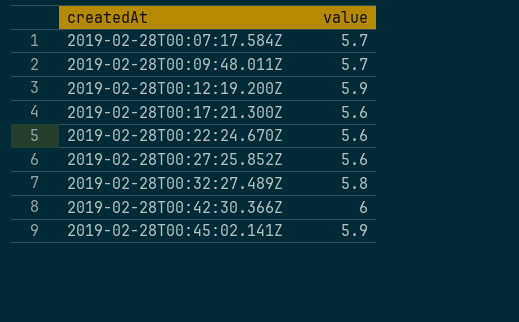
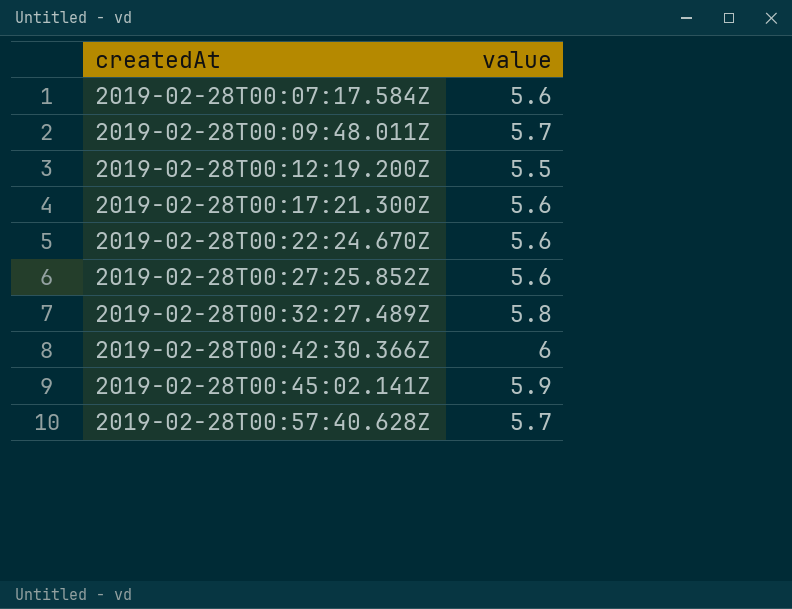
2019-02-28T00:07:17.584Z | value: 5.7 -> 5.6
2019-02-28T00:12:19.200Z | value: 5.9 -> 5.5
row 2019-02-28T00:57:40.628Z: none -> 5.7

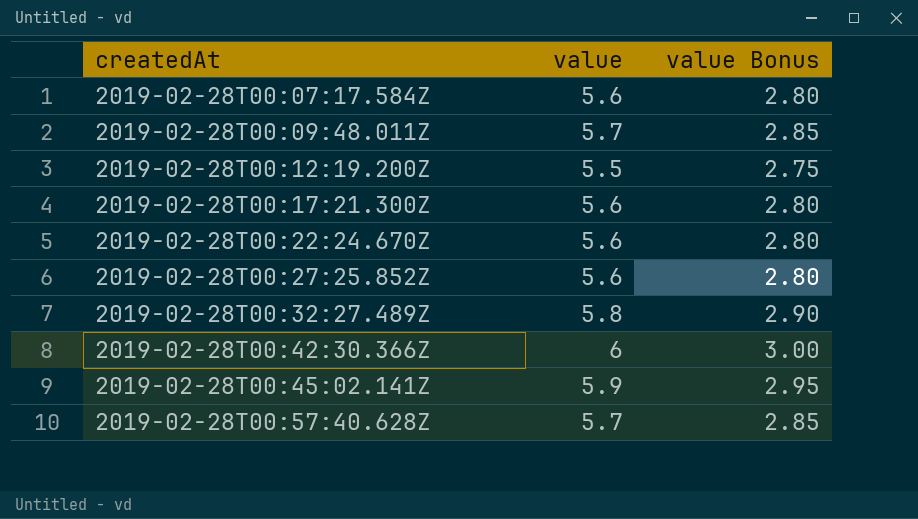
column value Bonus | formula: none -> [value] * 0.5

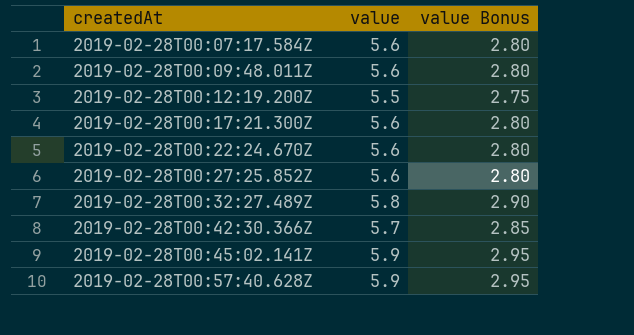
2019-02-28T00:09:48.011Z | value: 5.7 -> 5.6
2019-02-28T00:09:48.011Z | value Bonus: 2.85 -> 2.80
2019-02-28T00:42:30.366Z | value: 6 -> 5.7
2019-02-28T00:42:30.366Z | value Bonus: 3.00 -> 2.85
2019-02-28T00:57:40.628Z | value: 5.7 -> 5.9
2019-02-28T00:57:40.628Z | value Bonus: 2.85 -> 2.95

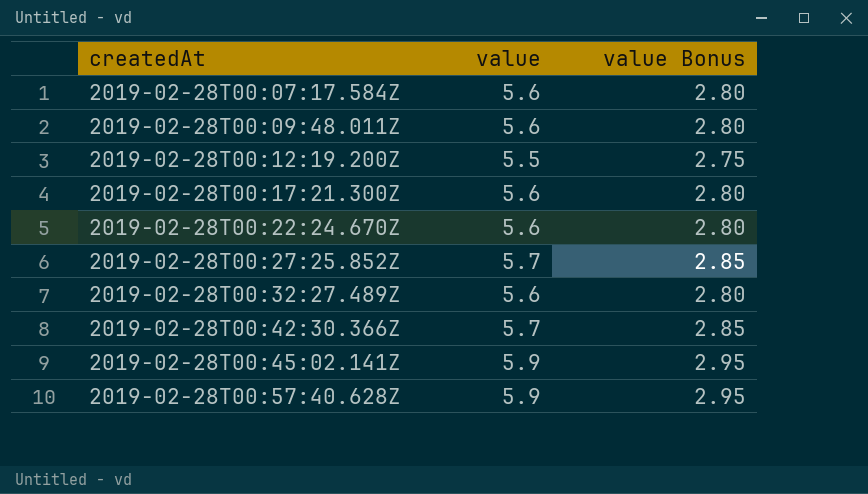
2019-02-28T00:27:25.852Z | value: 5.6 -> 5.7
2019-02-28T00:27:25.852Z | value Bonus: 2.80 -> 2.85
2019-02-28T00:32:27.489Z | value: 5.8 -> 5.6
2019-02-28T00:32:27.489Z | value Bonus: 2.90 -> 2.80

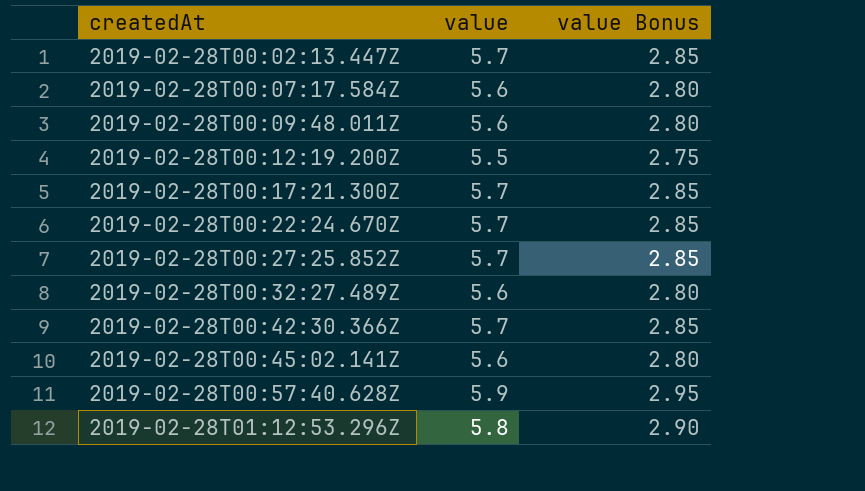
row 2019-02-28T00:02:13.447Z: none -> 5.7 | 2.85
2019-02-28T00:17:21.300Z | value: 5.6 -> 5.7
2019-02-28T00:17:21.300Z | value Bonus: 2.80 -> 2.85
2019-02-28T00:22:24.670Z | value: 5.6 -> 5.7
2019-02-28T00:22:24.670Z | value Bonus: 2.80 -> 2.85
2019-02-28T00:45:02.141Z | value: 5.9 -> 5.6
2019-02-28T00:45:02.141Z | value Bonus: 2.95 -> 2.80
row 2019-02-28T01:12:53.296Z: none -> 5.8 | 2.90

